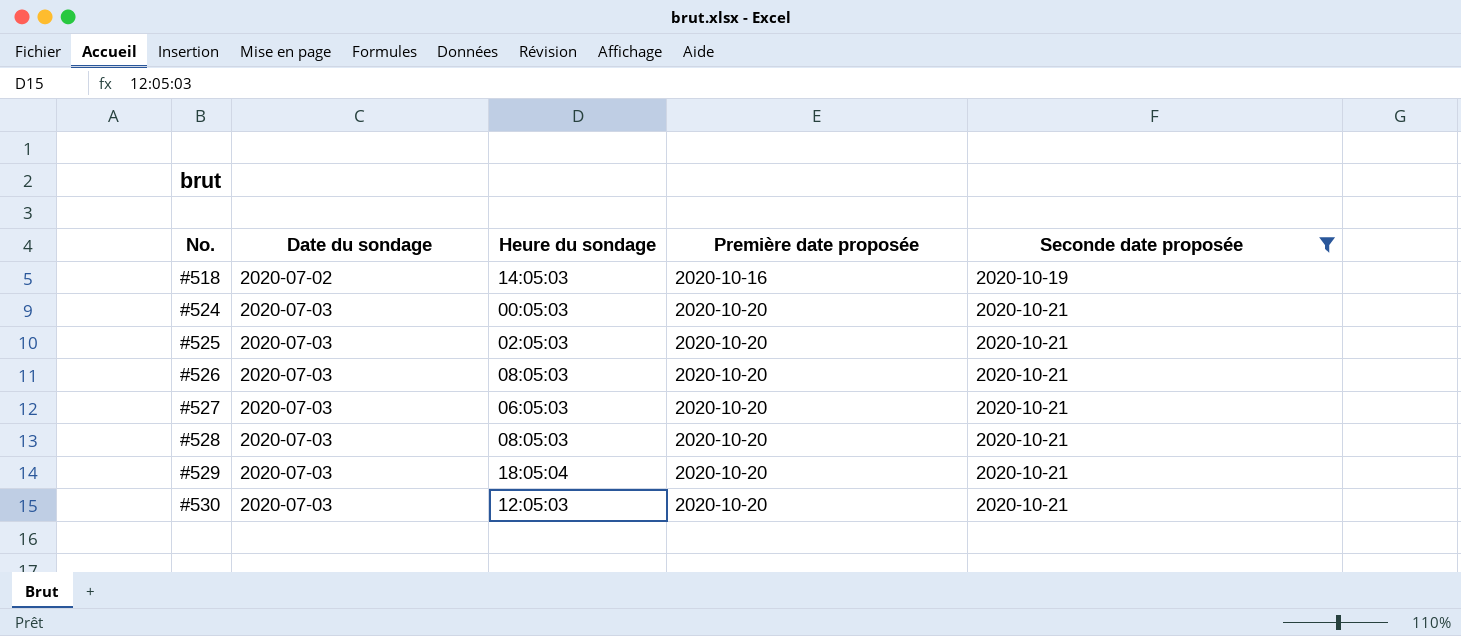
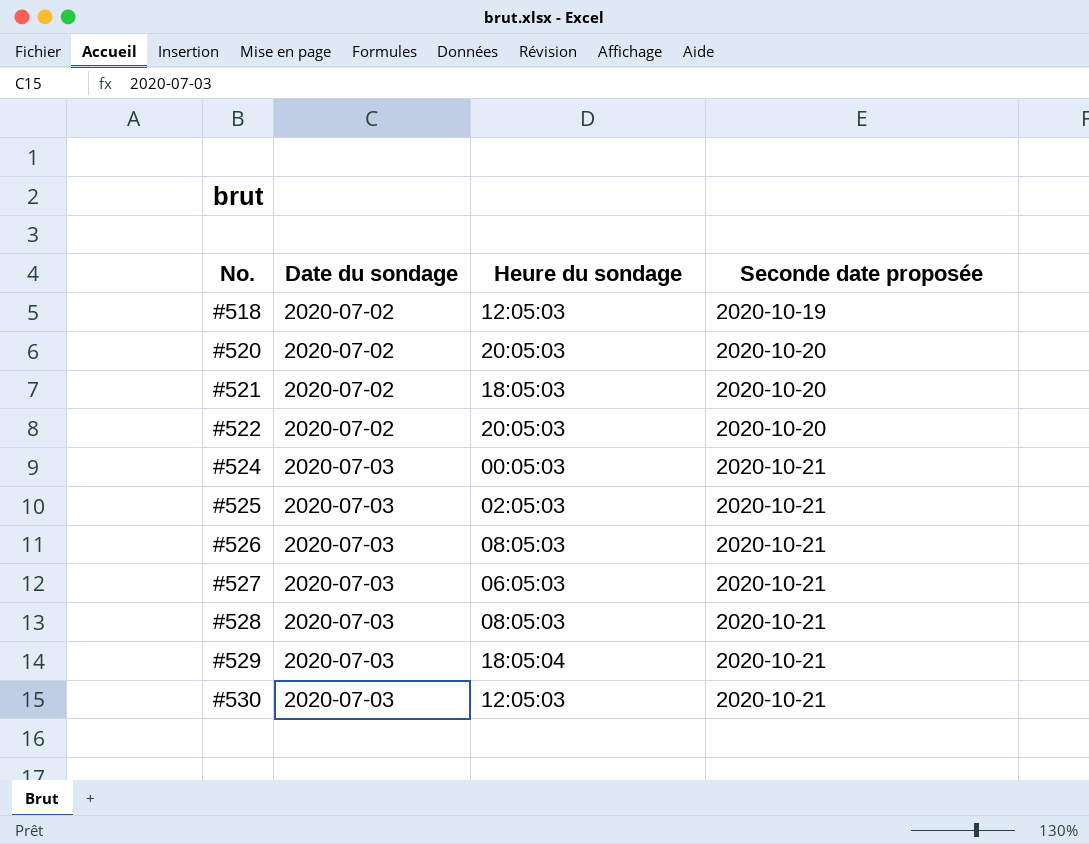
filter: Seconde date proposée != 2020-10-20 -> none
column Première date proposée | position: 4 -> none
#518 | Heure du sondage: 14:05:03 -> 12:05:03

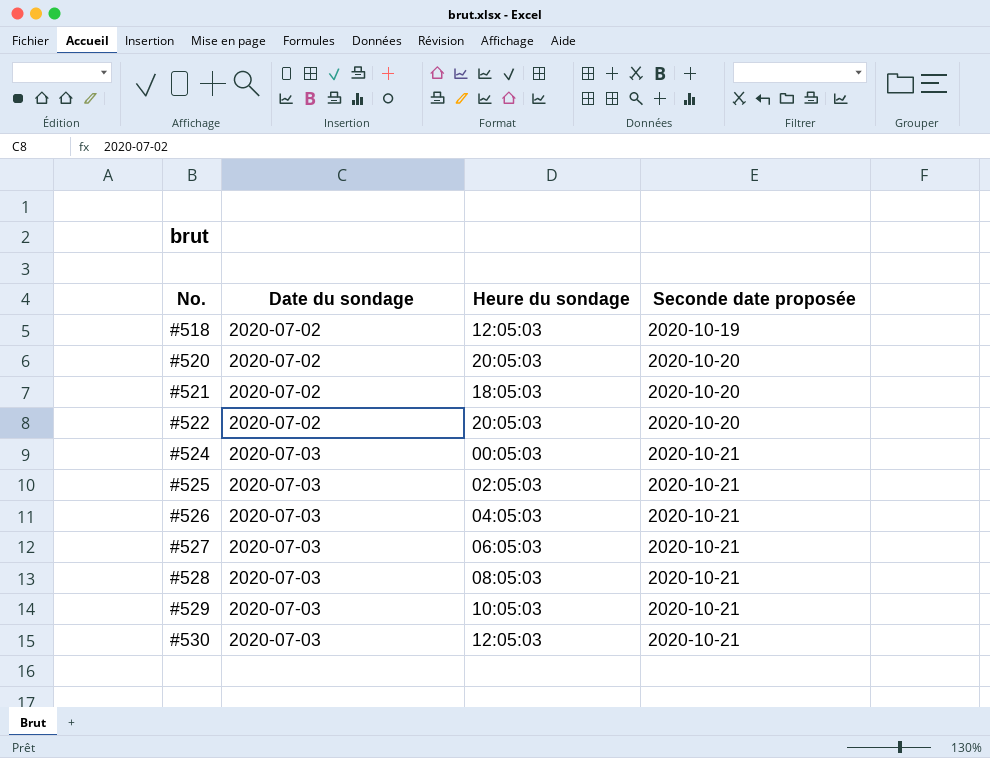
#526 | Heure du sondage: 08:05:03 -> 04:05:03
#529 | Heure du sondage: 18:05:04 -> 10:05:03

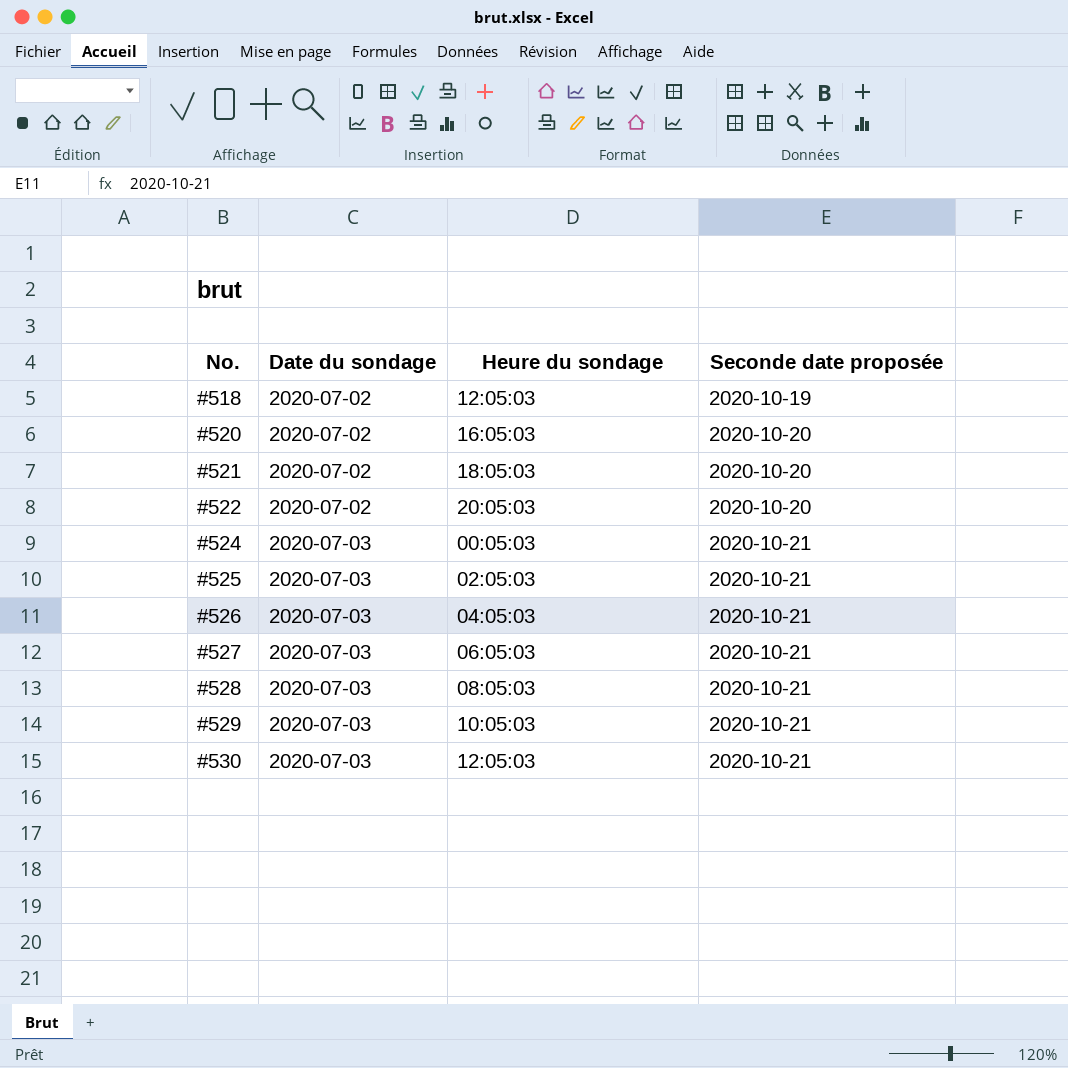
#520 | Heure du sondage: 20:05:03 -> 16:05:03

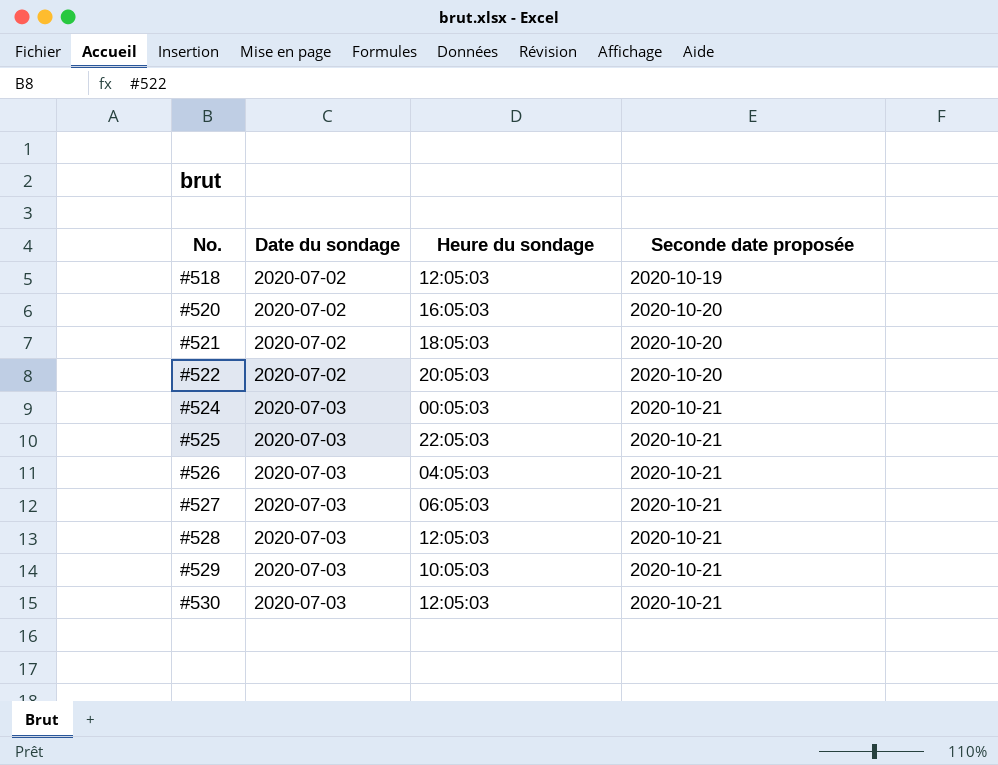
#525 | Heure du sondage: 02:05:03 -> 22:05:03
#528 | Heure du sondage: 08:05:03 -> 12:05:03

